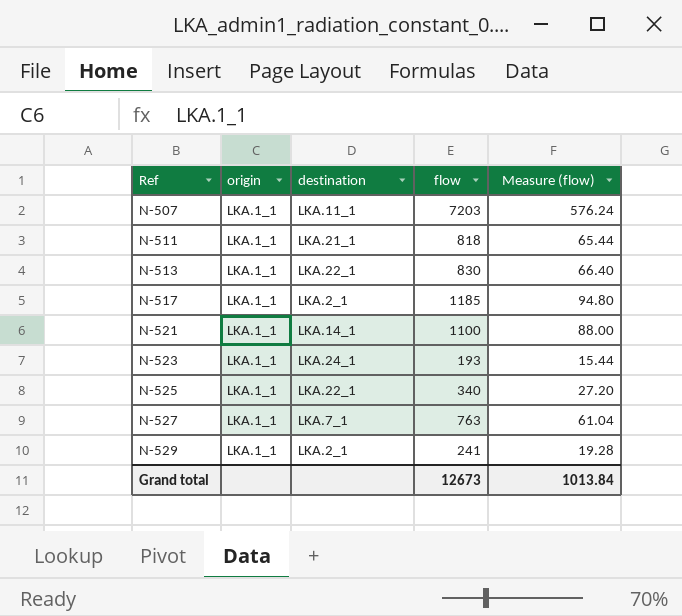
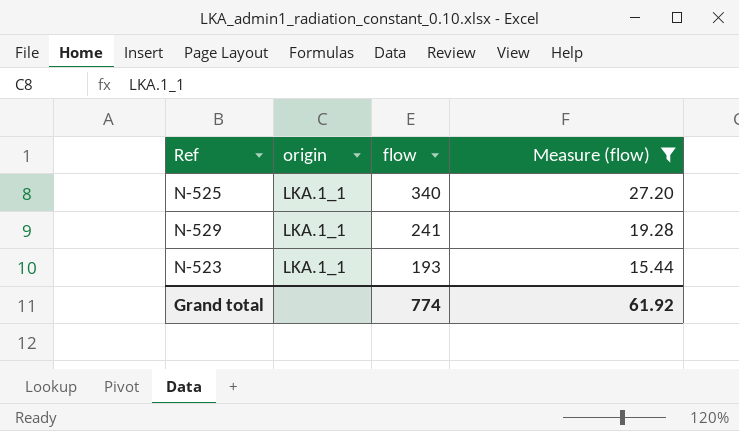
filter: none -> Measure (flow) <= 27.20
row order: Ref ascending -> flow descending
column destination | position: 3 -> none
Grand total | flow: 12673 -> 774
Grand total | Measure (flow): 1013.84 -> 61.92

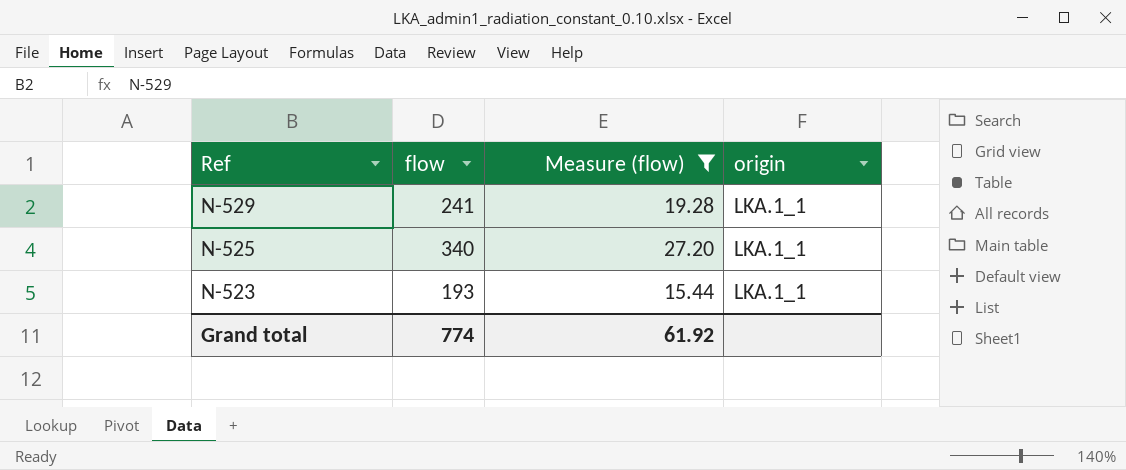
row order: flow descending -> Ref descending
column origin | position: 2 -> 4

